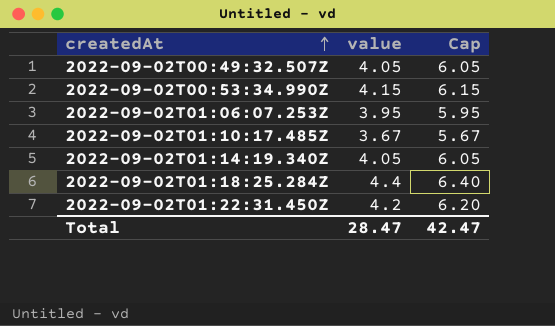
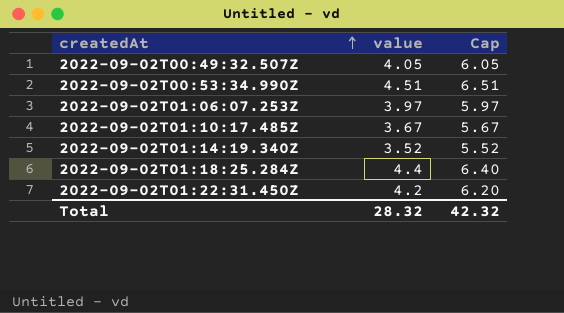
2022-09-02T00:53:34.990Z | value: 4.15 -> 4.51
2022-09-02T00:53:34.990Z | Cap: 6.15 -> 6.51
2022-09-02T01:06:07.253Z | value: 3.95 -> 3.97
2022-09-02T01:06:07.253Z | Cap: 5.95 -> 5.97
2022-09-02T01:14:19.340Z | value: 4.05 -> 3.52
2022-09-02T01:14:19.340Z | Cap: 6.05 -> 5.52
Total | value: 28.47 -> 28.32
Total | Cap: 42.47 -> 42.32

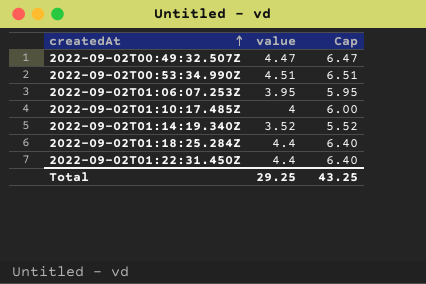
2022-09-02T00:49:32.507Z | value: 4.05 -> 4.47
2022-09-02T00:49:32.507Z | Cap: 6.05 -> 6.47
2022-09-02T01:06:07.253Z | value: 3.97 -> 3.95
2022-09-02T01:06:07.253Z | Cap: 5.97 -> 5.95
2022-09-02T01:10:17.485Z | value: 3.67 -> 4
2022-09-02T01:10:17.485Z | Cap: 5.67 -> 6.00
2022-09-02T01:22:31.450Z | value: 4.2 -> 4.4
2022-09-02T01:22:31.450Z | Cap: 6.20 -> 6.40
Total | value: 28.32 -> 29.25
Total | Cap: 42.32 -> 43.25

